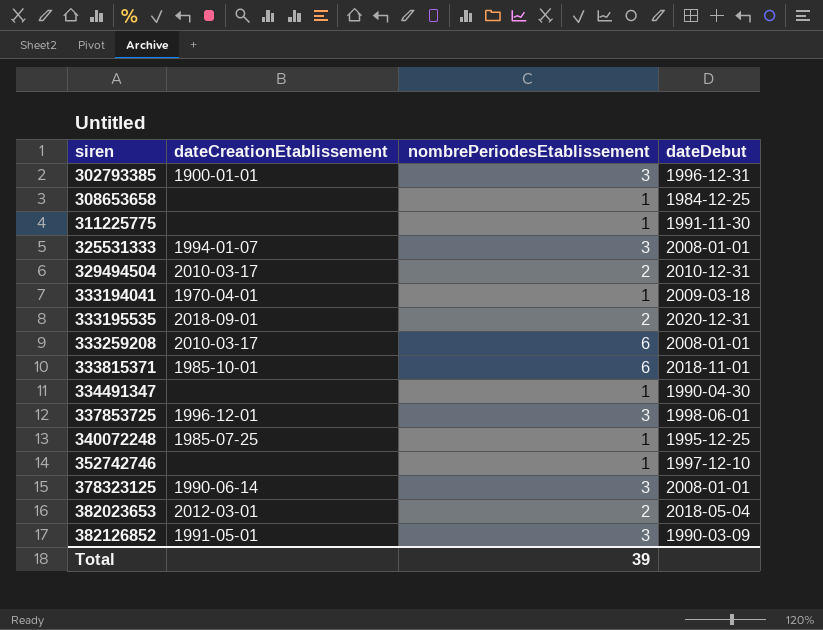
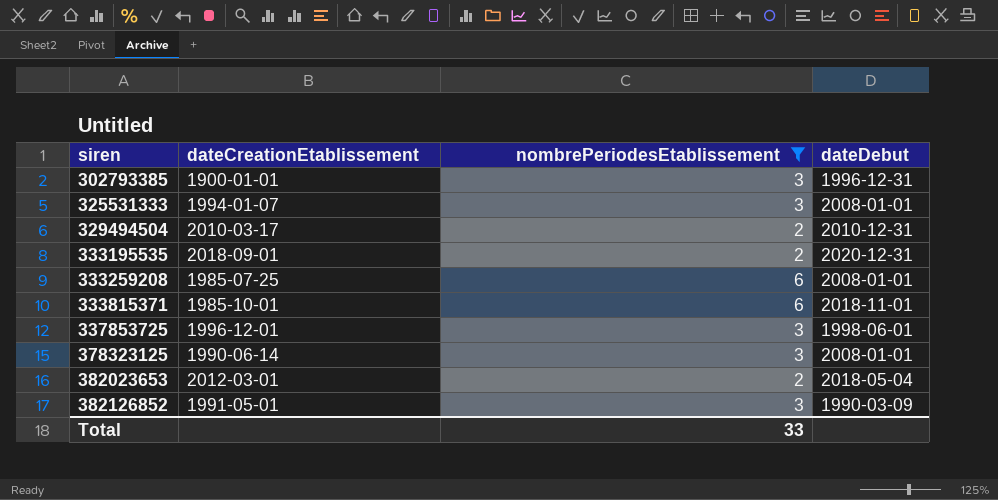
filter: none -> nombrePeriodesEtablissement != 1
333259208 | dateCreationEtablissement: 2010-03-17 -> 1985-07-25
Total | nombrePeriodesEtablissement: 39 -> 33

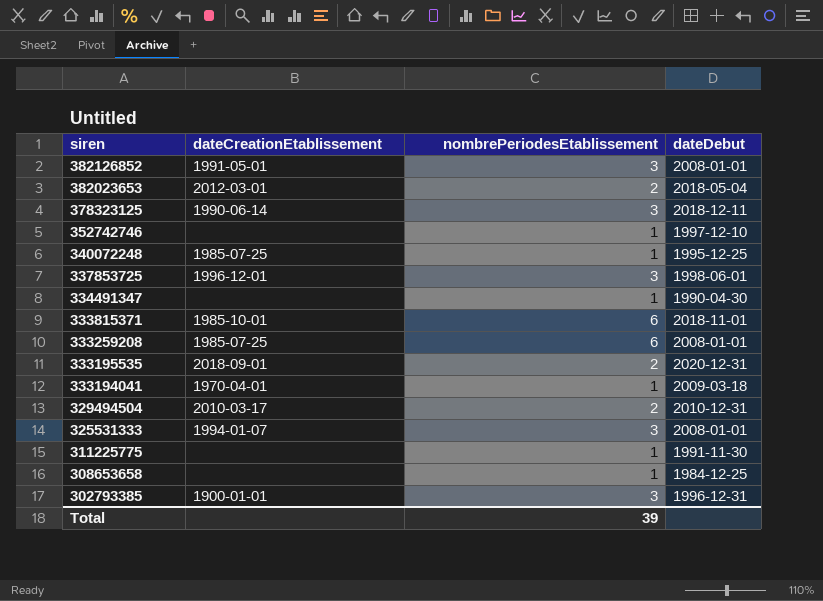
filter: nombrePeriodesEtablissement != 1 -> none
row order: siren ascending -> siren descending
382126852 | dateDebut: 1990-03-09 -> 2008-01-01
378323125 | dateDebut: 2008-01-01 -> 2018-12-11
Total | nombrePeriodesEtablissement: 33 -> 39

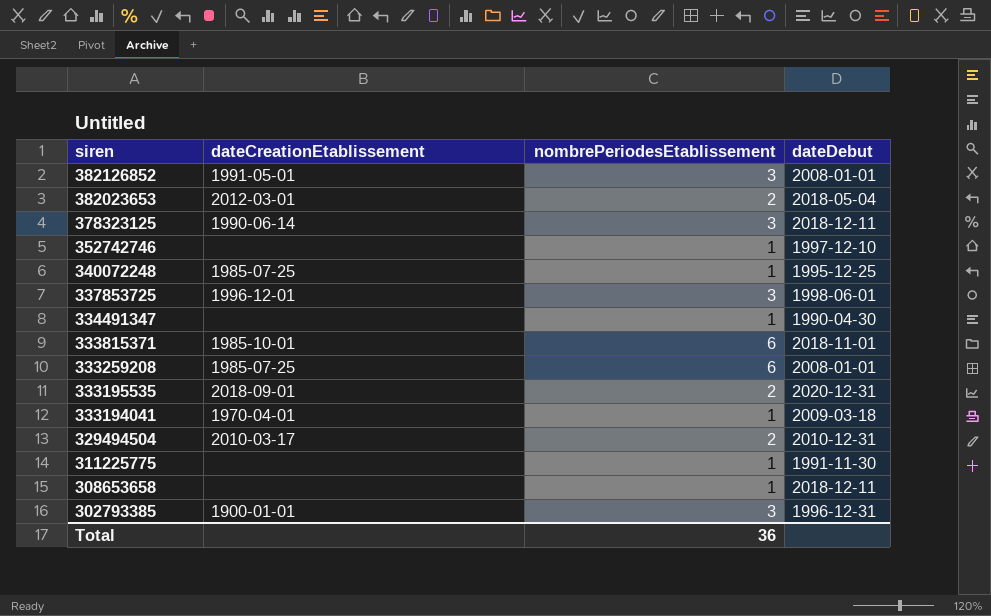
row 325531333: 1994-01-07 | 3 | 2008-01-01 -> none
308653658 | dateDebut: 1984-12-25 -> 2018-12-11
Total | nombrePeriodesEtablissement: 39 -> 36

